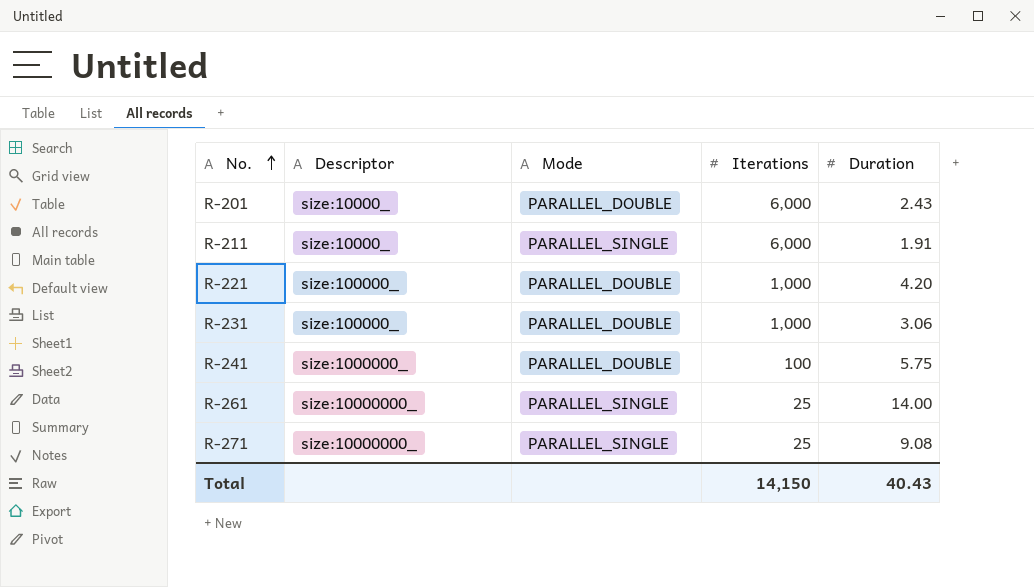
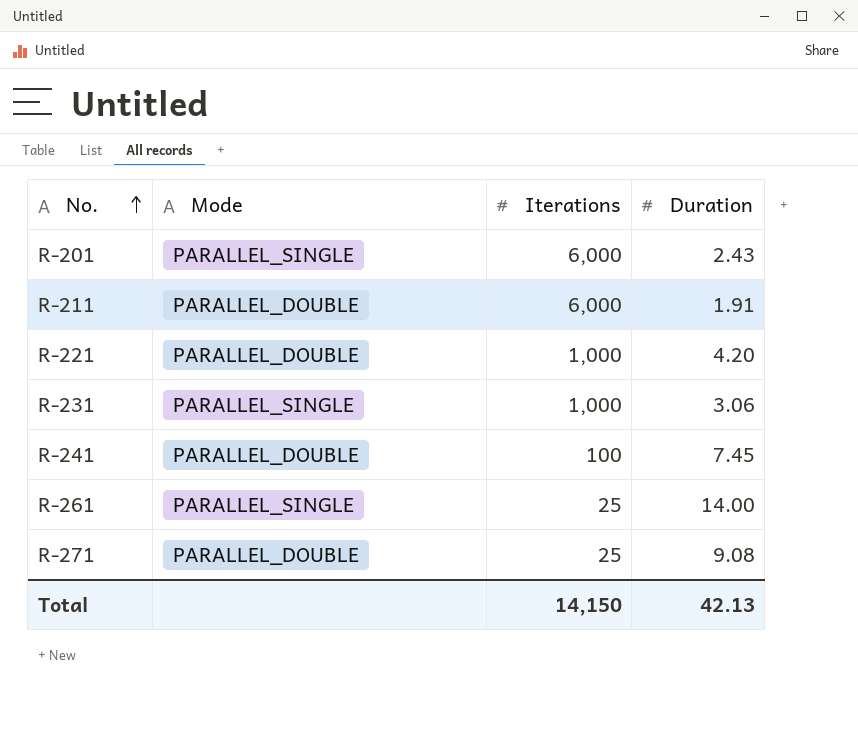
column Descriptor | position: 2 -> none
R-201 | Mode: PARALLEL_DOUBLE -> PARALLEL_SINGLE
R-211 | Mode: PARALLEL_SINGLE -> PARALLEL_DOUBLE
R-231 | Mode: PARALLEL_DOUBLE -> PARALLEL_SINGLE
R-241 | Duration: 5.75 -> 7.45
R-271 | Mode: PARALLEL_SINGLE -> PARALLEL_DOUBLE
Total | Duration: 40.43 -> 42.13

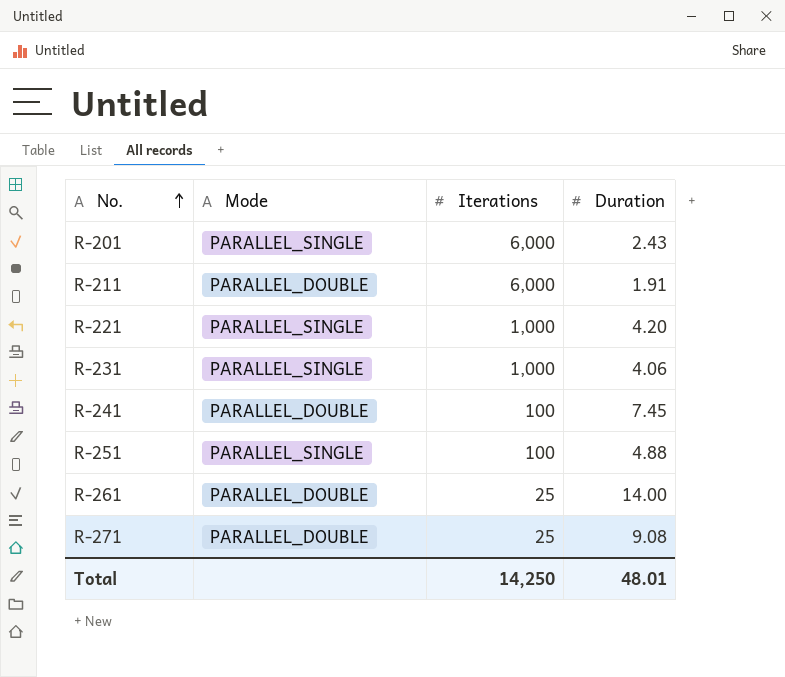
R-221 | Mode: PARALLEL_DOUBLE -> PARALLEL_SINGLE
R-231 | Duration: 3.06 -> 4.06
row R-251: none -> PARALLEL_SINGLE | 100 | 4.88
R-261 | Mode: PARALLEL_SINGLE -> PARALLEL_DOUBLE
Total | Iterations: 14,150 -> 14,250
Total | Duration: 42.13 -> 48.01

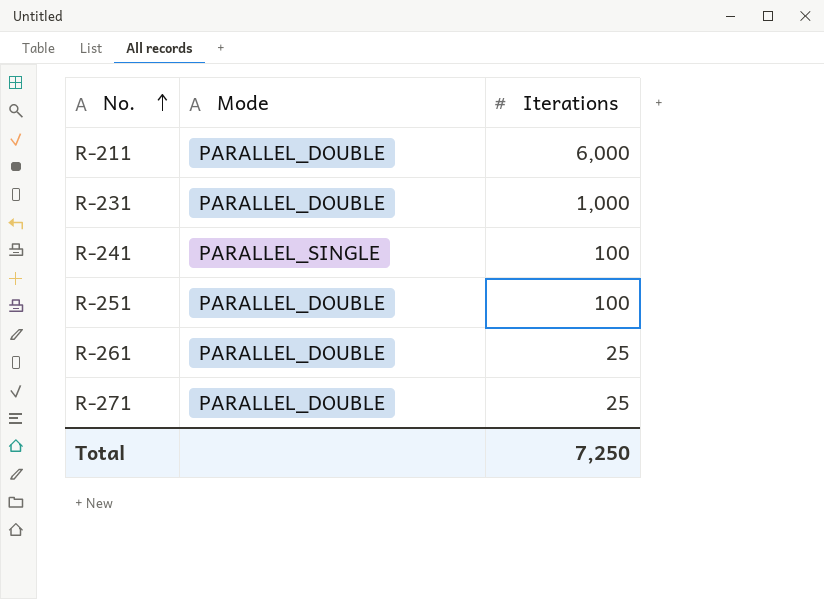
column Duration | position: 4 -> none
row R-201: PARALLEL_SINGLE | 6,000 | 2.43 -> none
row R-221: PARALLEL_SINGLE | 1,000 | 4.20 -> none
R-231 | Mode: PARALLEL_SINGLE -> PARALLEL_DOUBLE
R-241 | Mode: PARALLEL_DOUBLE -> PARALLEL_SINGLE
R-251 | Mode: PARALLEL_SINGLE -> PARALLEL_DOUBLE
Total | Iterations: 14,250 -> 7,250

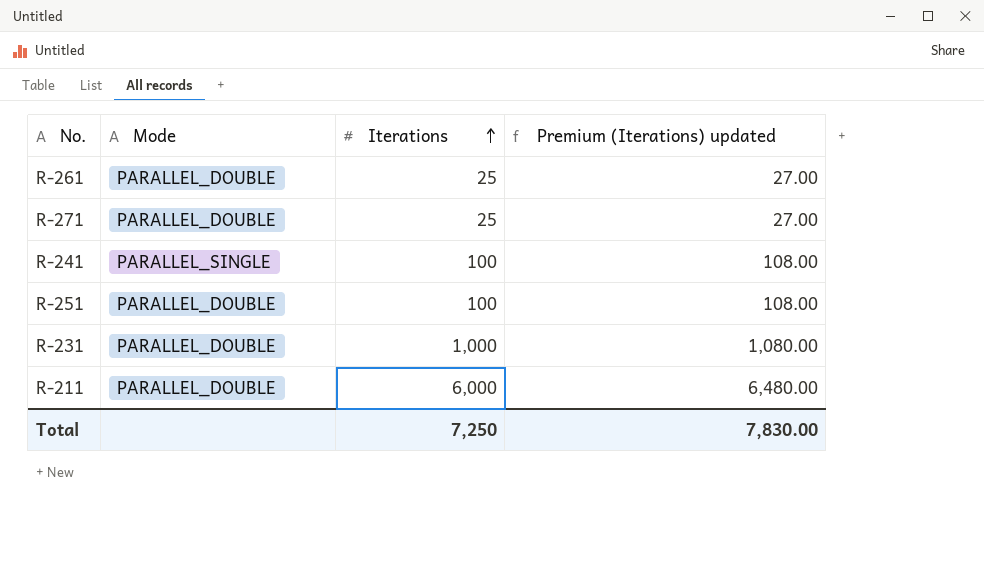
row order: No. ascending -> Iterations ascending
column Premium (Iterations) updated | formula: none -> [Iterations] * 1.08

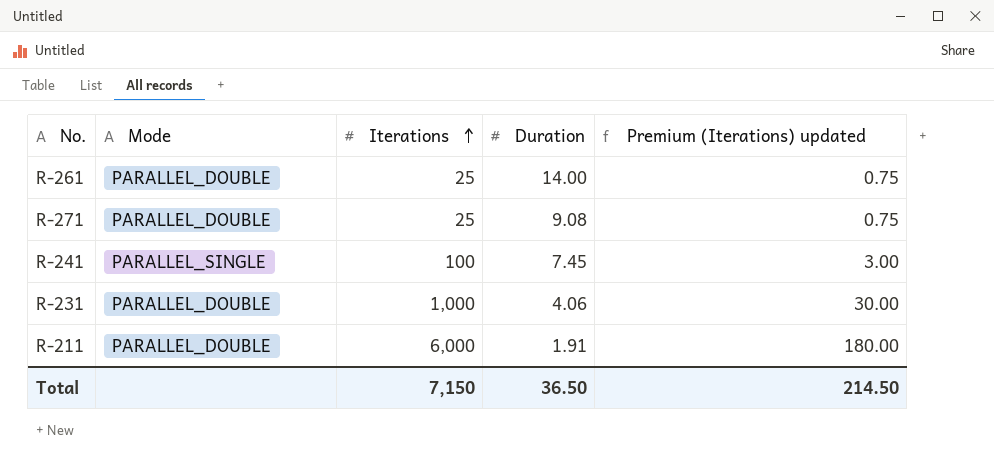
column Duration | position: none -> 4
column Premium (Iterations) updated | formula: [Iterations] * 1.08 -> [Iterations] * 0.03
row R-251: PARALLEL_DOUBLE | 100 | 108.00 -> none
Total | Iterations: 7,250 -> 7,150
Total | Premium (Iterations) updated: 7,830.00 -> 214.50

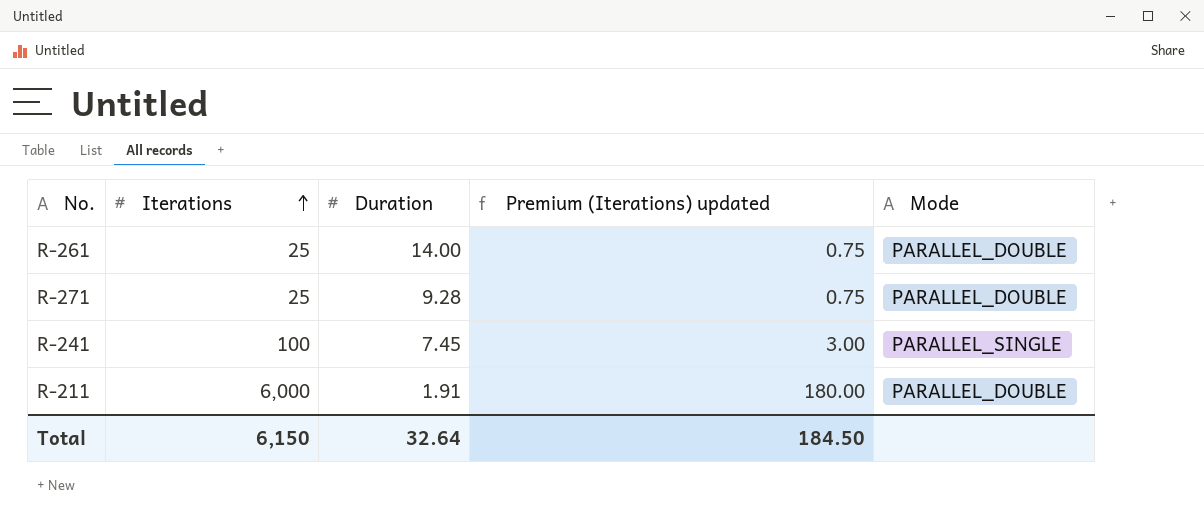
column Mode | position: 2 -> 5
row R-231: PARALLEL_DOUBLE | 1,000 | 4.06 | 30.00 -> none
R-271 | Duration: 9.08 -> 9.28
Total | Iterations: 7,150 -> 6,150
Total | Duration: 36.50 -> 32.64
Total | Premium (Iterations) updated: 214.50 -> 184.50

